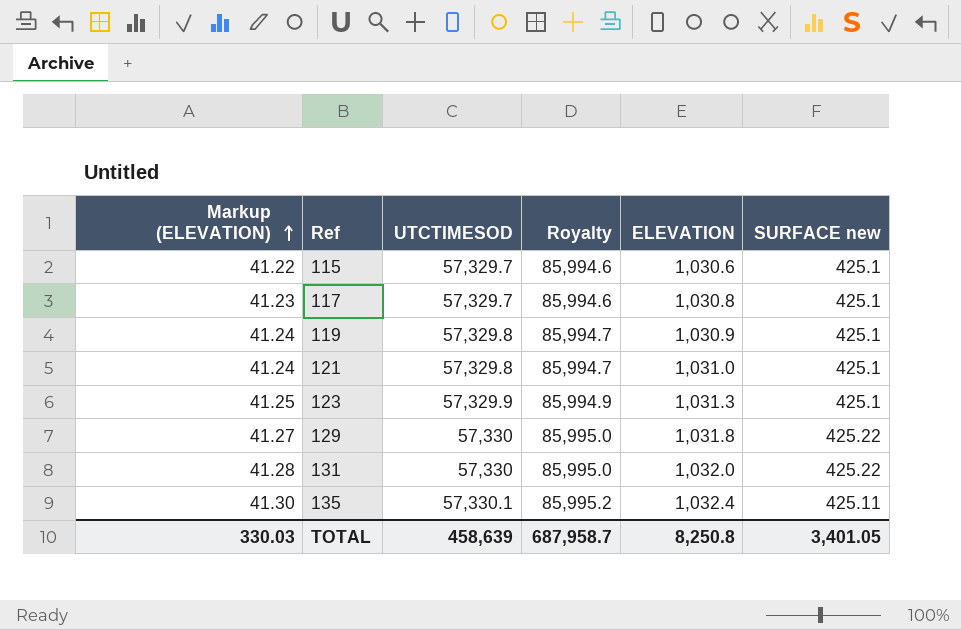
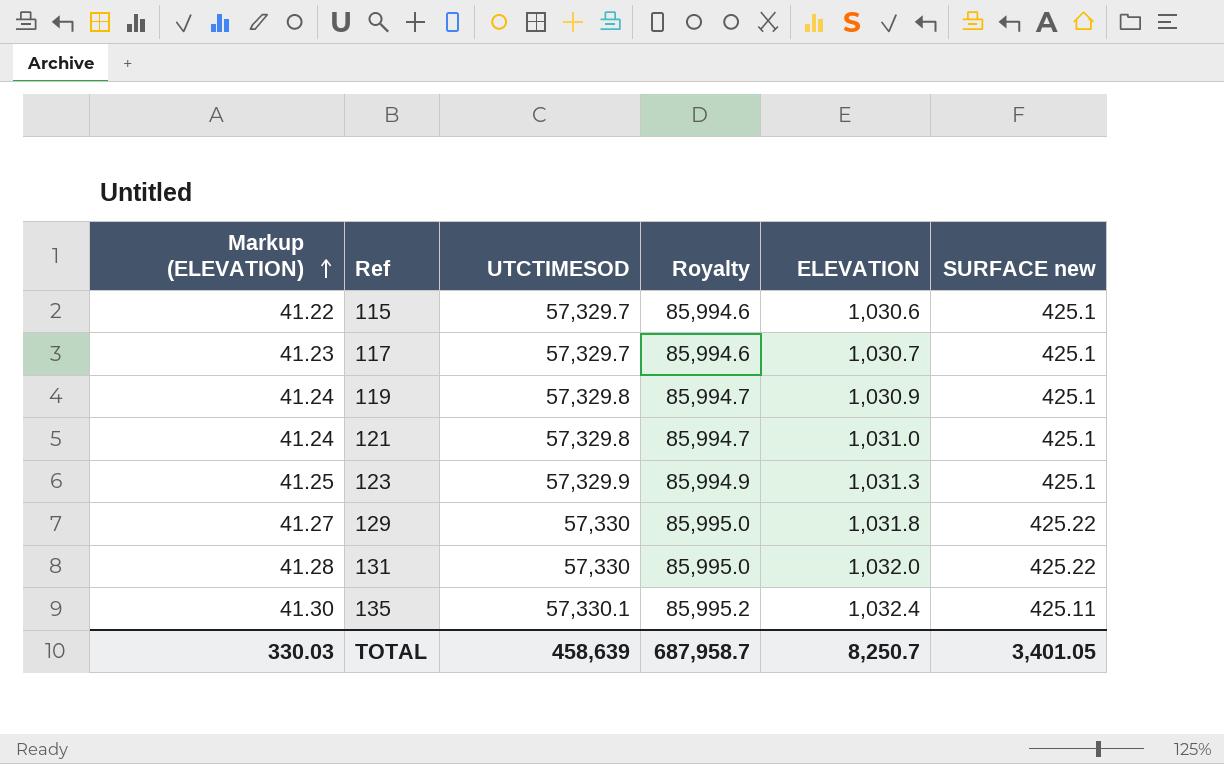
117 | ELEVATION: 1,030.8 -> 1,030.7
TOTAL | ELEVATION: 8,250.8 -> 8,250.7

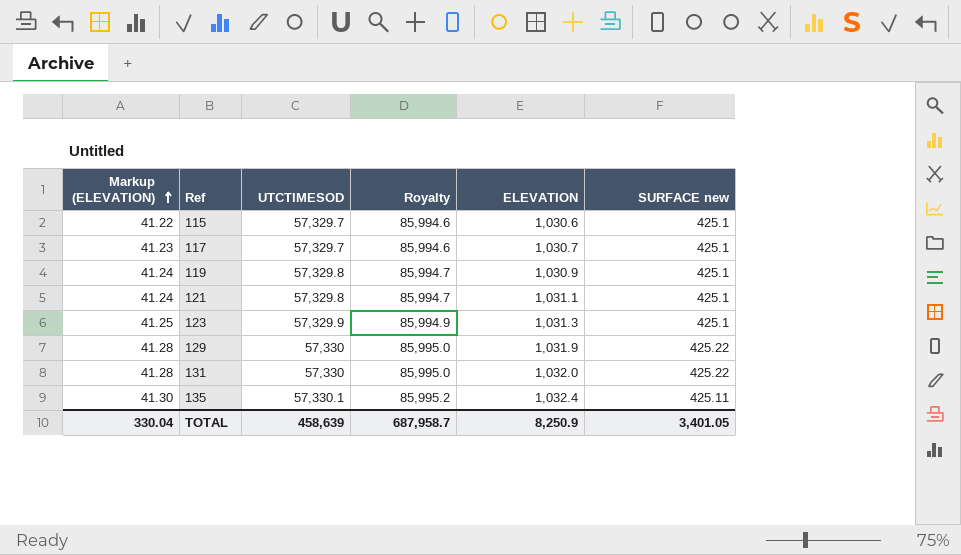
121 | ELEVATION: 1,031.0 -> 1,031.1
129 | Markup (ELEVATION): 41.27 -> 41.28
129 | ELEVATION: 1,031.8 -> 1,031.9
TOTAL | Markup (ELEVATION): 330.03 -> 330.04
TOTAL | ELEVATION: 8,250.7 -> 8,250.9

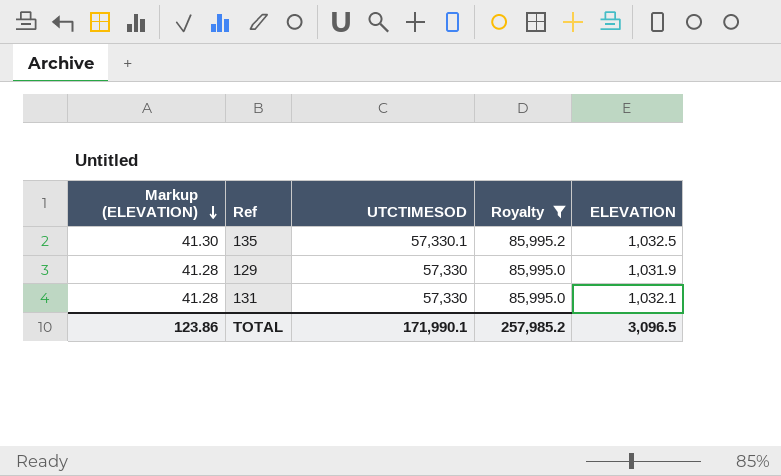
filter: none -> Royalty >= 85,995.0
row order: Markup (ELEVATION) ascending -> Markup (ELEVATION) descending
column SURFACE new | position: 6 -> none
135 | ELEVATION: 1,032.4 -> 1,032.5
131 | ELEVATION: 1,032.0 -> 1,032.1
TOTAL | Markup (ELEVATION): 330.04 -> 123.86
TOTAL | UTCTIMESOD: 458,639 -> 171,990.1
TOTAL | Royalty: 687,958.7 -> 257,985.2
TOTAL | ELEVATION: 8,250.9 -> 3,096.5

